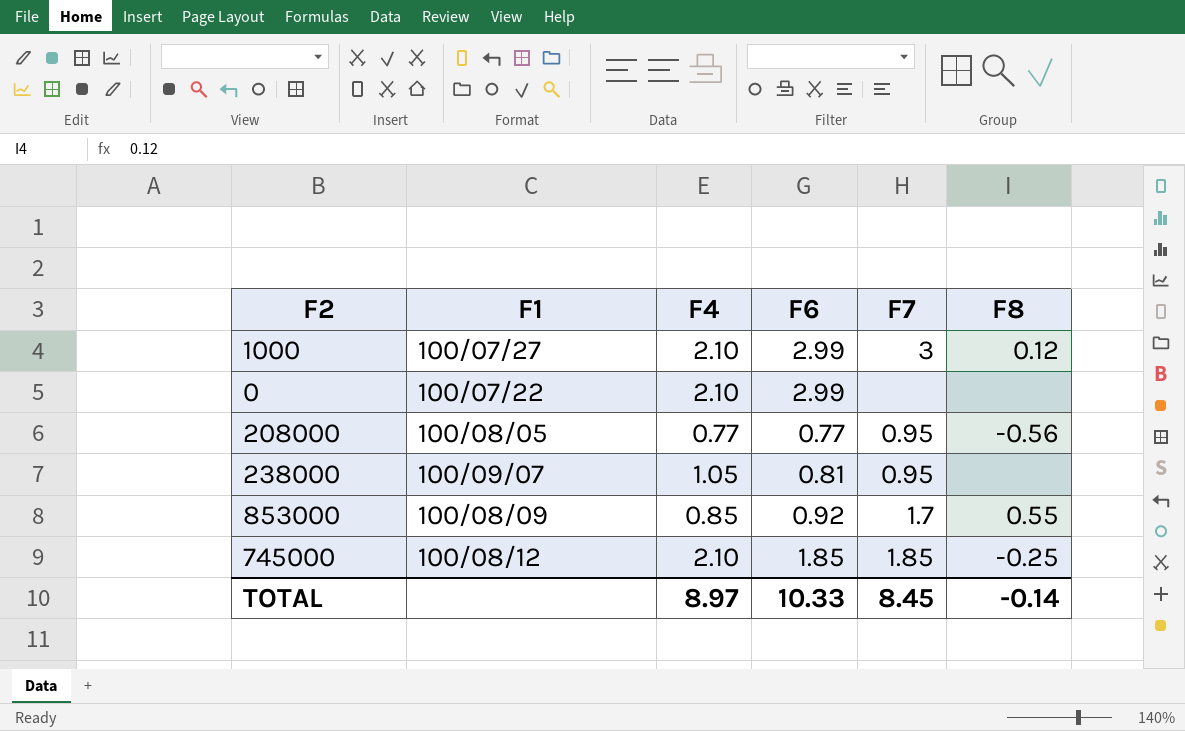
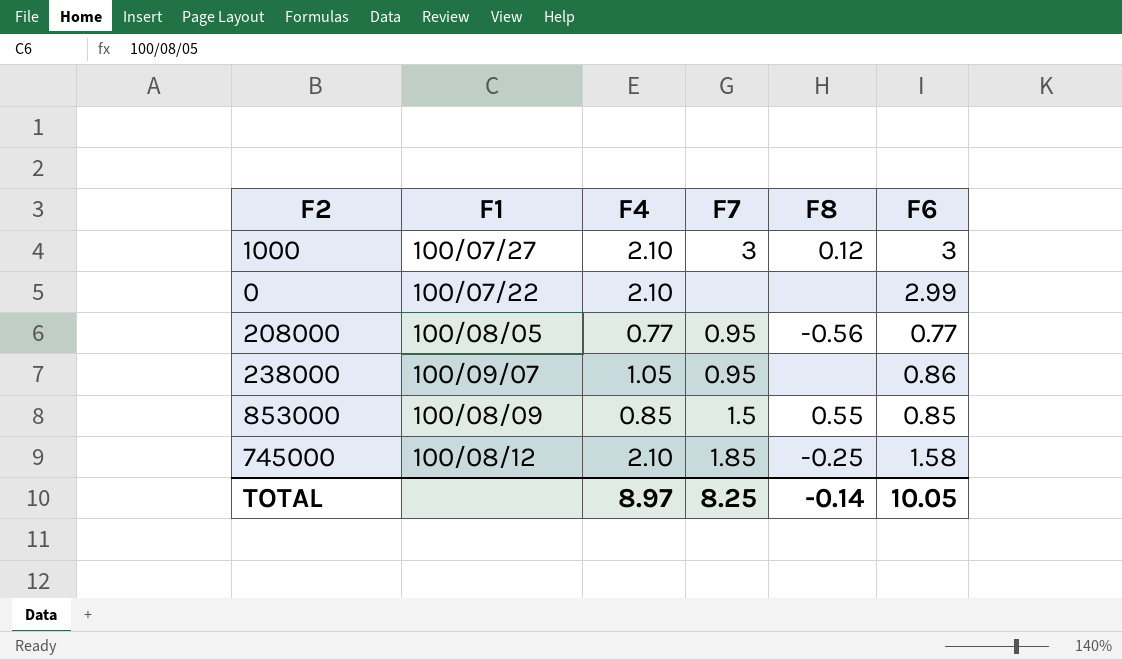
column F6 | position: 4 -> 6
1000 | F6: 2.99 -> 3
238000 | F6: 0.81 -> 0.86
853000 | F7: 1.7 -> 1.5
853000 | F6: 0.92 -> 0.85
745000 | F6: 1.85 -> 1.58
TOTAL | F7: 8.45 -> 8.25
TOTAL | F6: 10.33 -> 10.05

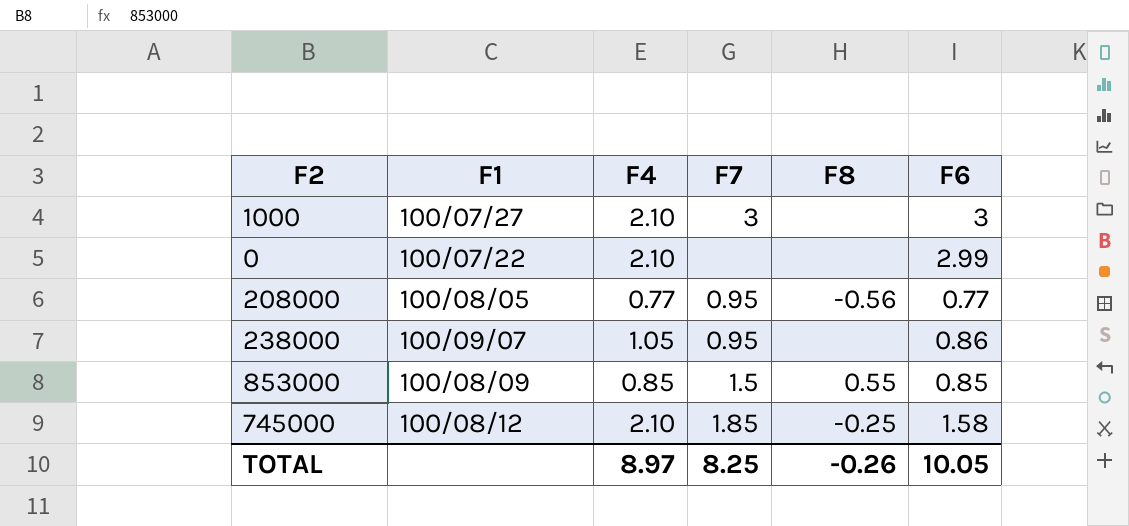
1000 | F8: 0.12 -> none
TOTAL | F8: -0.14 -> -0.26

